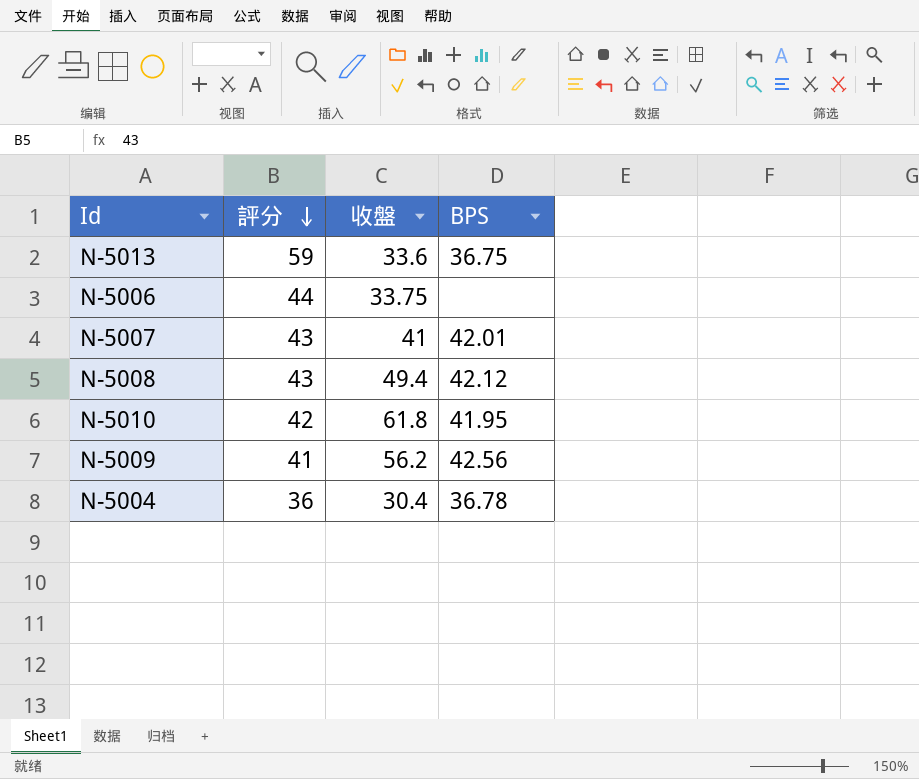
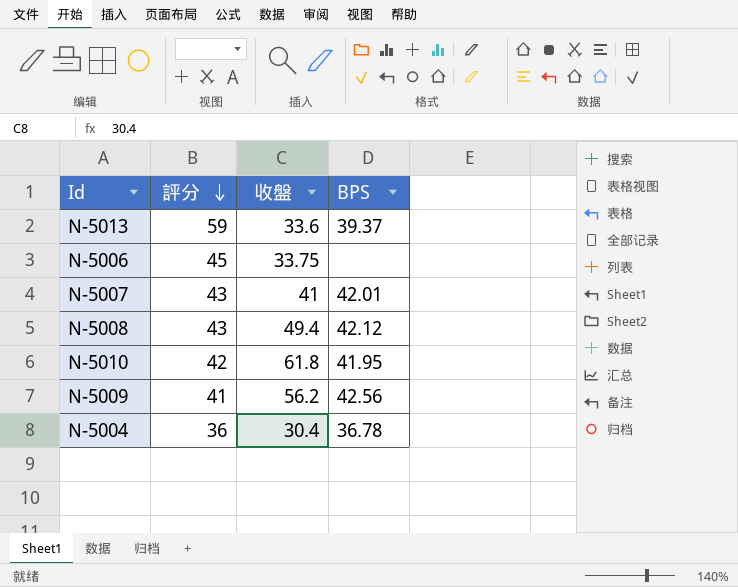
N-5013 | BPS: 36.75 -> 39.37
N-5006 | 評分: 44 -> 45

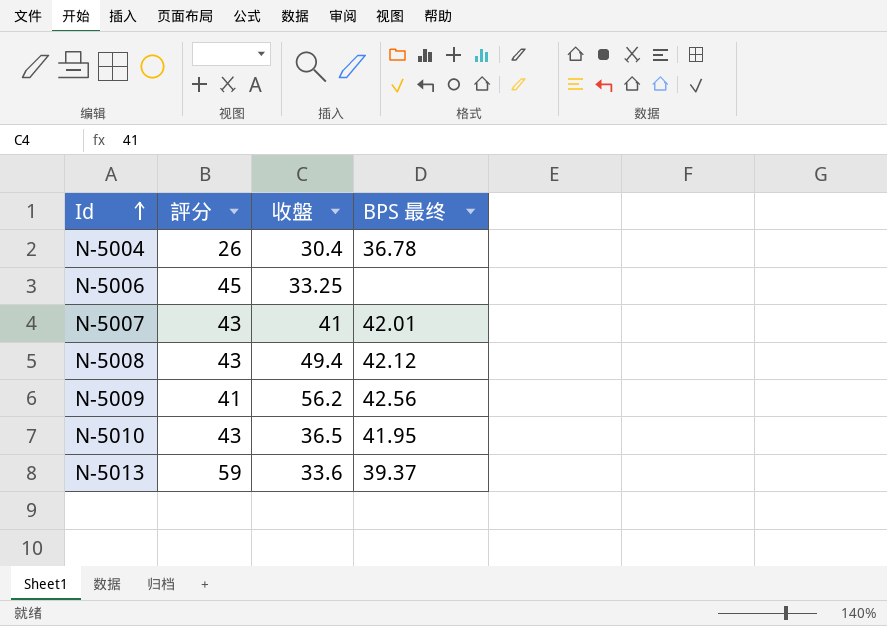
row order: 評分 descending -> Id ascending
column name: BPS -> BPS 最终
N-5004 | 評分: 36 -> 26
N-5006 | 收盤: 33.75 -> 33.25
N-5010 | 評分: 42 -> 43
N-5010 | 收盤: 61.8 -> 36.5

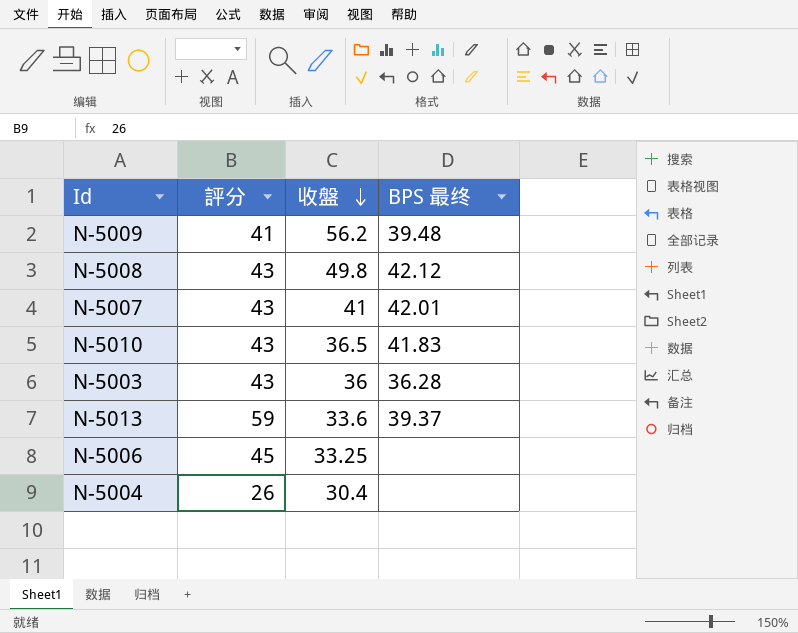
row order: Id ascending -> 收盤 descending
N-5009 | BPS 最终: 42.56 -> 39.48
N-5008 | 收盤: 49.4 -> 49.8
N-5010 | BPS 最终: 41.95 -> 41.83
row N-5003: none -> 43 | 36 | 36.28
N-5004 | BPS 最终: 36.78 -> none

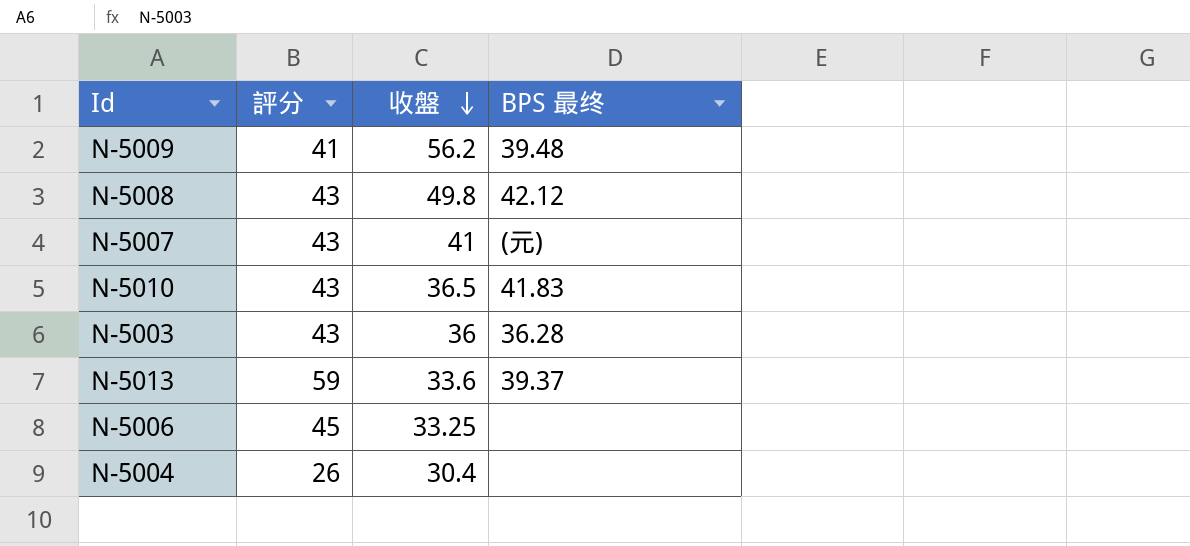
N-5007 | BPS 最终: 42.01 -> (元)

